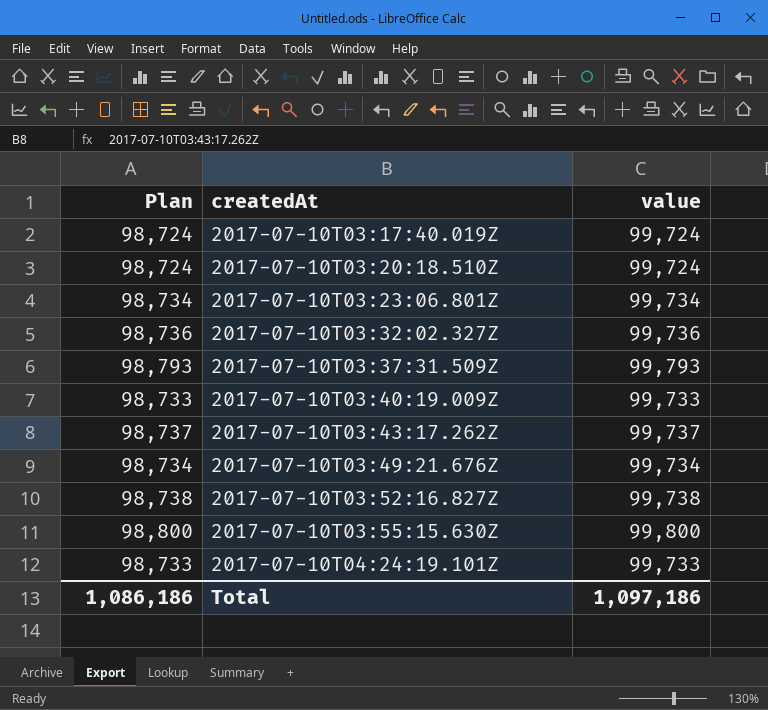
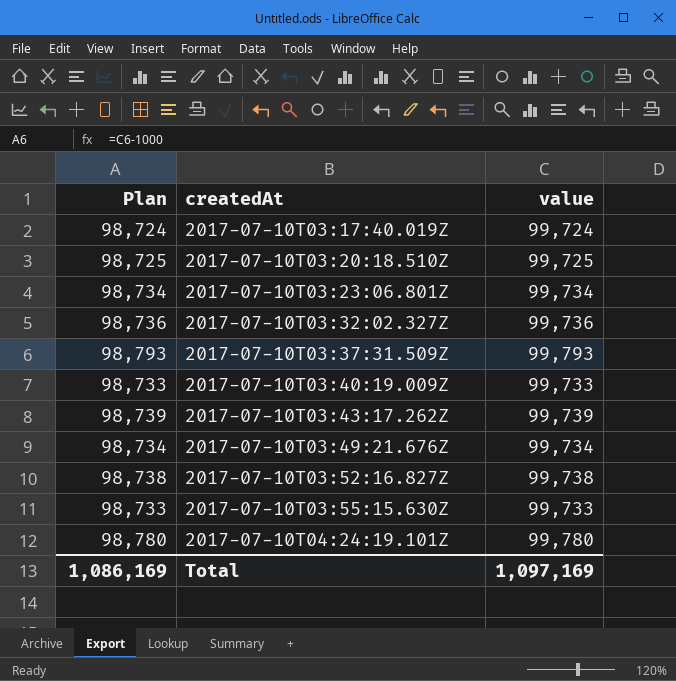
2017-07-10T03:20:18.510Z | Plan: 98,724 -> 98,725
2017-07-10T03:20:18.510Z | value: 99,724 -> 99,725
2017-07-10T03:43:17.262Z | Plan: 98,737 -> 98,739
2017-07-10T03:43:17.262Z | value: 99,737 -> 99,739
2017-07-10T03:55:15.630Z | Plan: 98,800 -> 98,733
2017-07-10T03:55:15.630Z | value: 99,800 -> 99,733
2017-07-10T04:24:19.101Z | Plan: 98,733 -> 98,780
2017-07-10T04:24:19.101Z | value: 99,733 -> 99,780
Total | Plan: 1,086,186 -> 1,086,169
Total | value: 1,097,186 -> 1,097,169

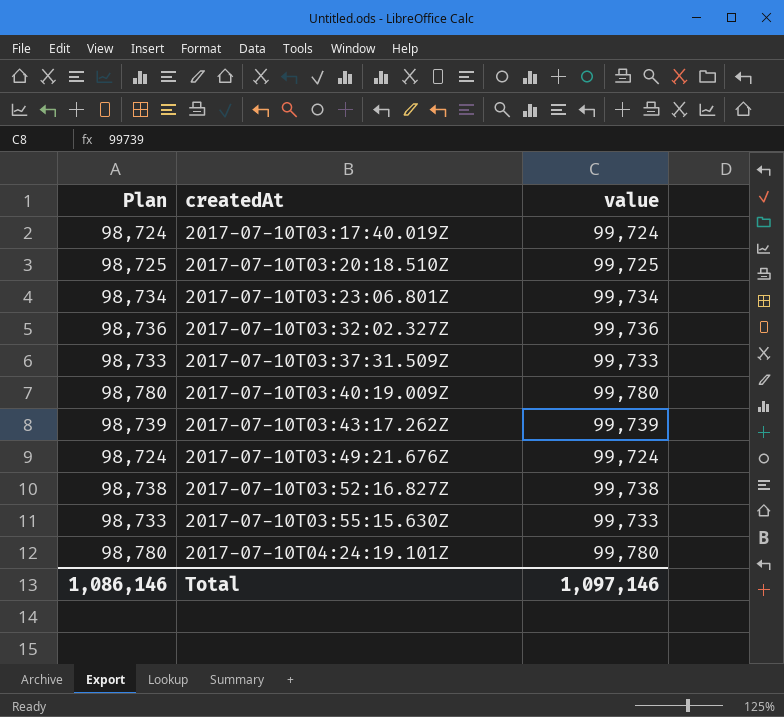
2017-07-10T03:37:31.509Z | Plan: 98,793 -> 98,733
2017-07-10T03:37:31.509Z | value: 99,793 -> 99,733
2017-07-10T03:40:19.009Z | Plan: 98,733 -> 98,780
2017-07-10T03:40:19.009Z | value: 99,733 -> 99,780
2017-07-10T03:49:21.676Z | Plan: 98,734 -> 98,724
2017-07-10T03:49:21.676Z | value: 99,734 -> 99,724
Total | Plan: 1,086,169 -> 1,086,146
Total | value: 1,097,169 -> 1,097,146

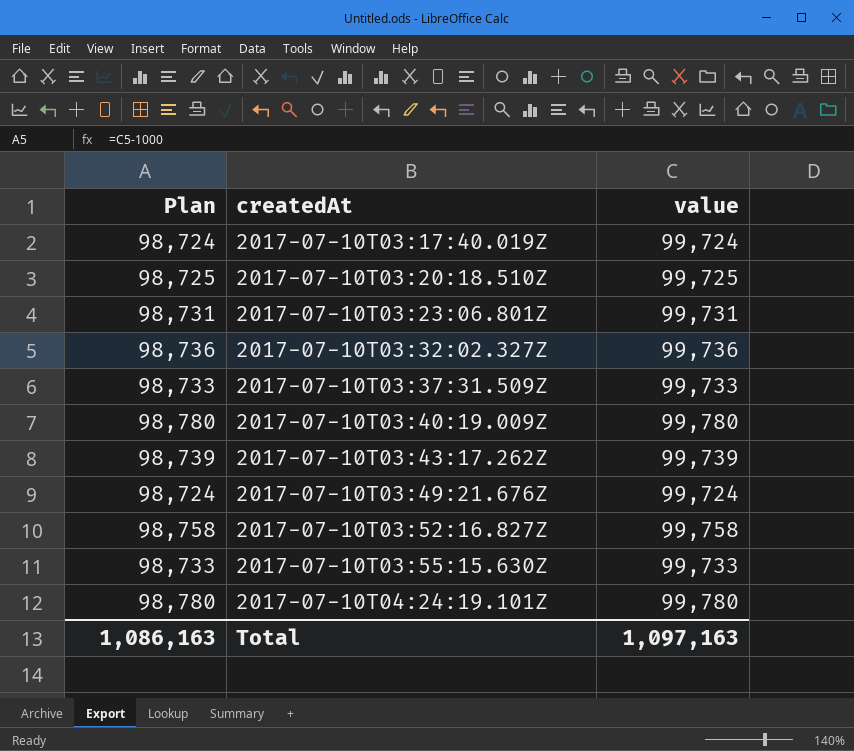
2017-07-10T03:23:06.801Z | Plan: 98,734 -> 98,731
2017-07-10T03:23:06.801Z | value: 99,734 -> 99,731
2017-07-10T03:52:16.827Z | Plan: 98,738 -> 98,758
2017-07-10T03:52:16.827Z | value: 99,738 -> 99,758
Total | Plan: 1,086,146 -> 1,086,163
Total | value: 1,097,146 -> 1,097,163

